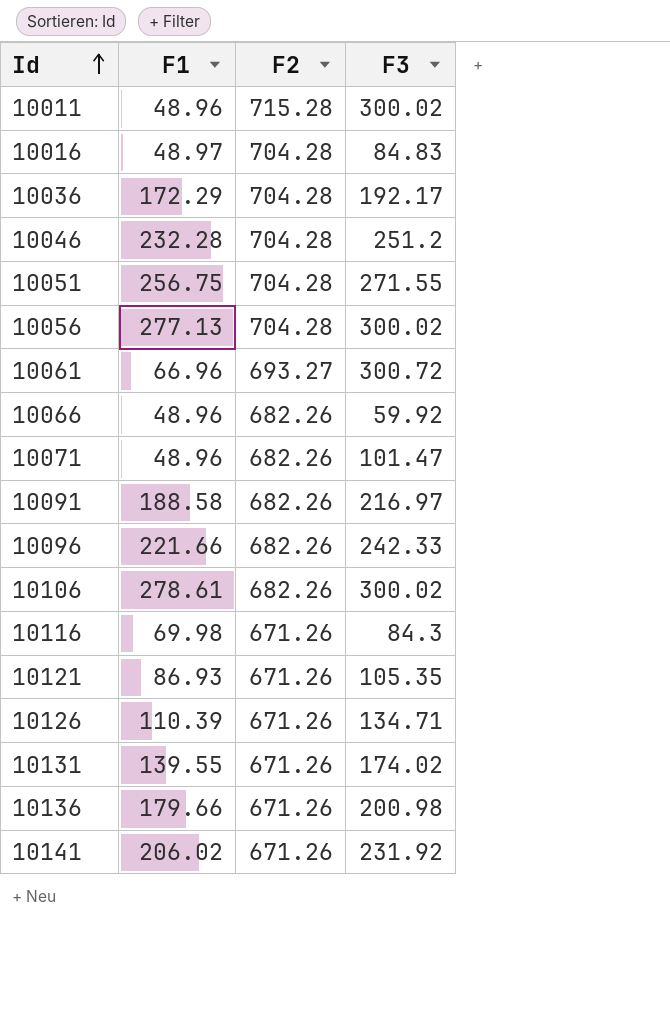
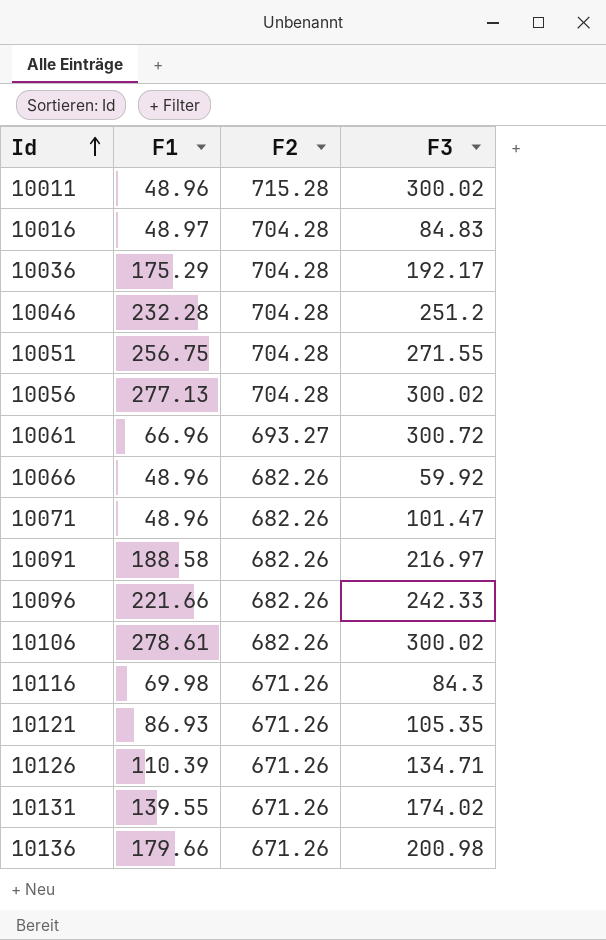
row 10141: 206.02 | 671.26 | 231.92 -> none
10036 | F1: 172.29 -> 175.29

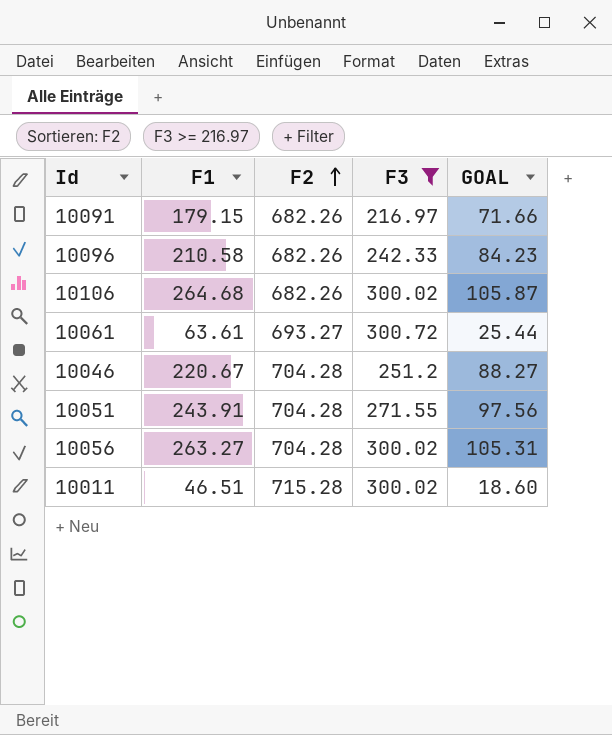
filter: none -> F3 >= 216.97
row order: Id ascending -> F2 ascending
column GOAL | formula: none -> [F1] * 0.4
10091 | F1: 188.58 -> 179.15
10096 | F1: 221.66 -> 210.58
10106 | F1: 278.61 -> 264.68
10061 | F1: 66.96 -> 63.61
10046 | F1: 232.28 -> 220.67
10051 | F1: 256.75 -> 243.91
10056 | F1: 277.13 -> 263.27
10011 | F1: 48.96 -> 46.51

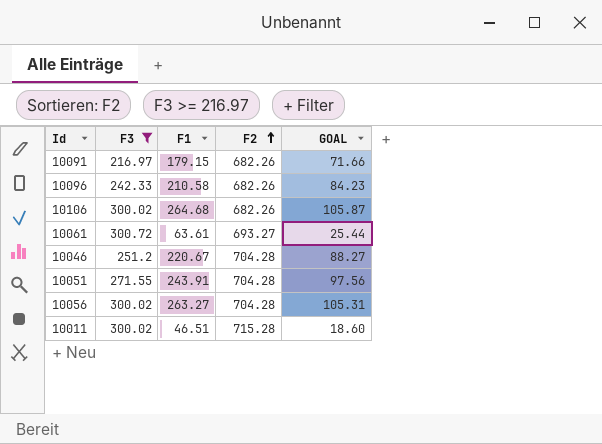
column F3 | position: 4 -> 2

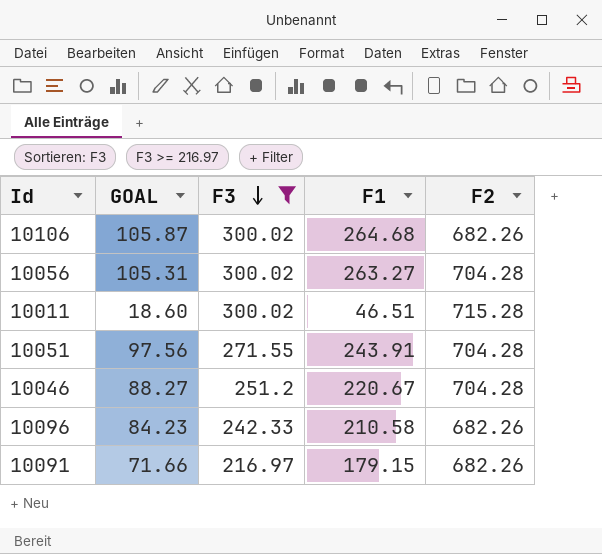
row order: F2 ascending -> F3 descending
column GOAL | position: 5 -> 2
row 10061: 300.72 | 63.61 | 693.27 | 25.44 -> none

